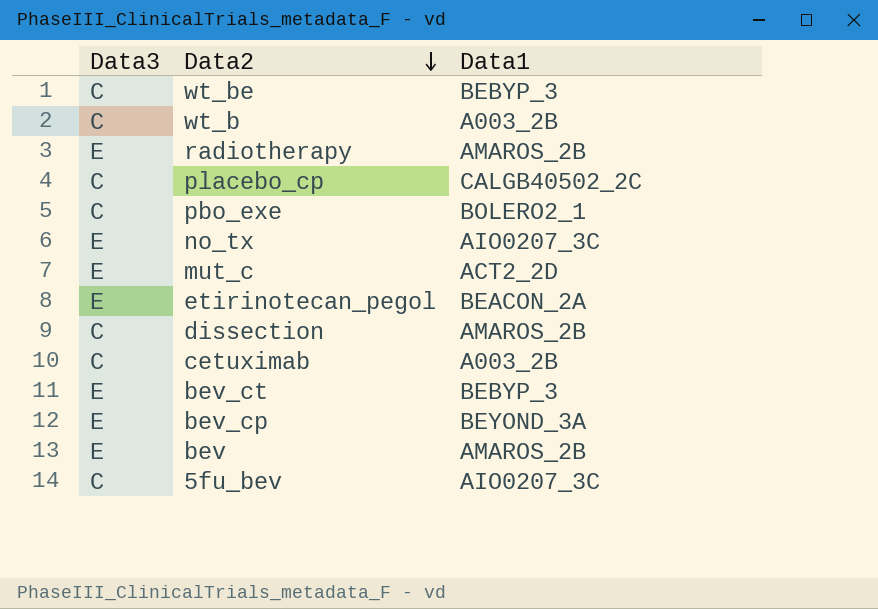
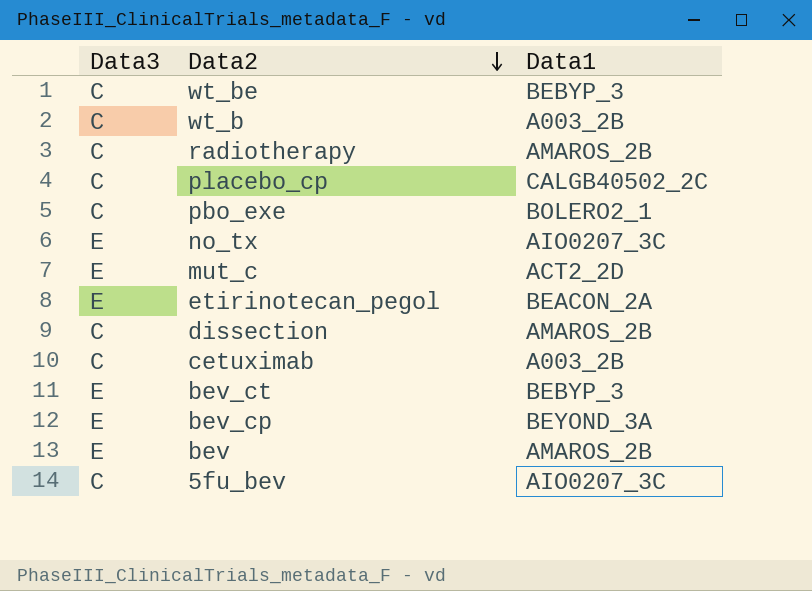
radiotherapy | Data3: E -> C

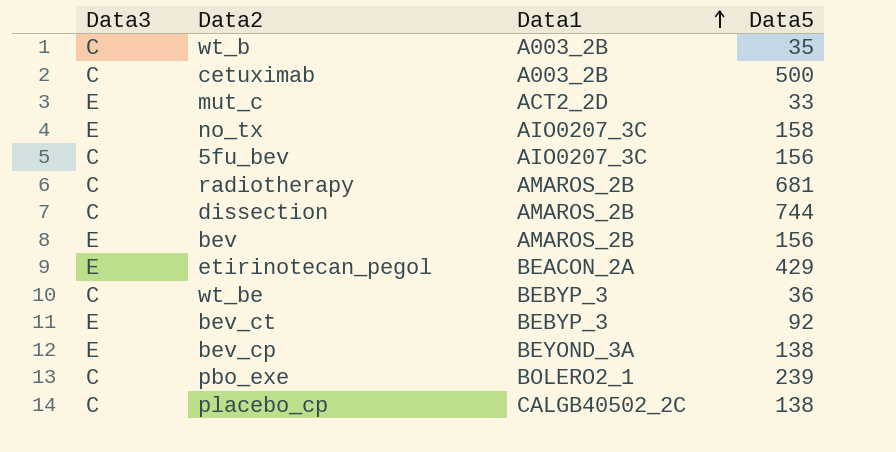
row order: Data2 descending -> Data1 ascending
column Data5 | position: none -> 4

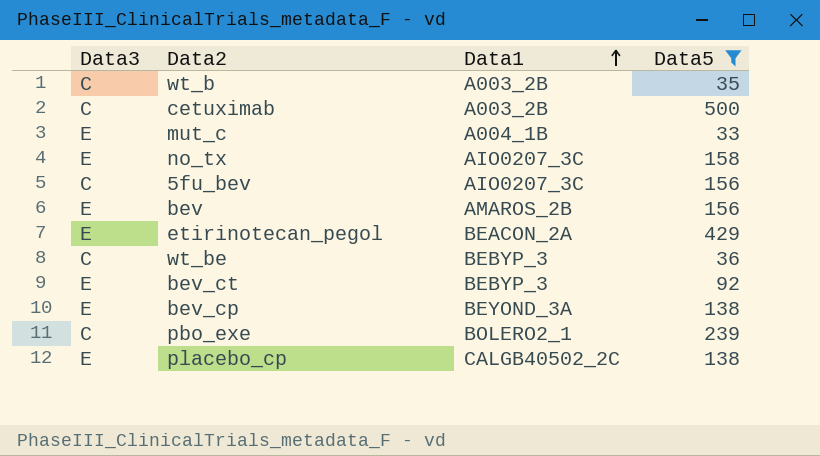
filter: none -> Data5 <= 500
mut_c | Data1: ACT2_2D -> A004_1B
placebo_cp | Data3: C -> E

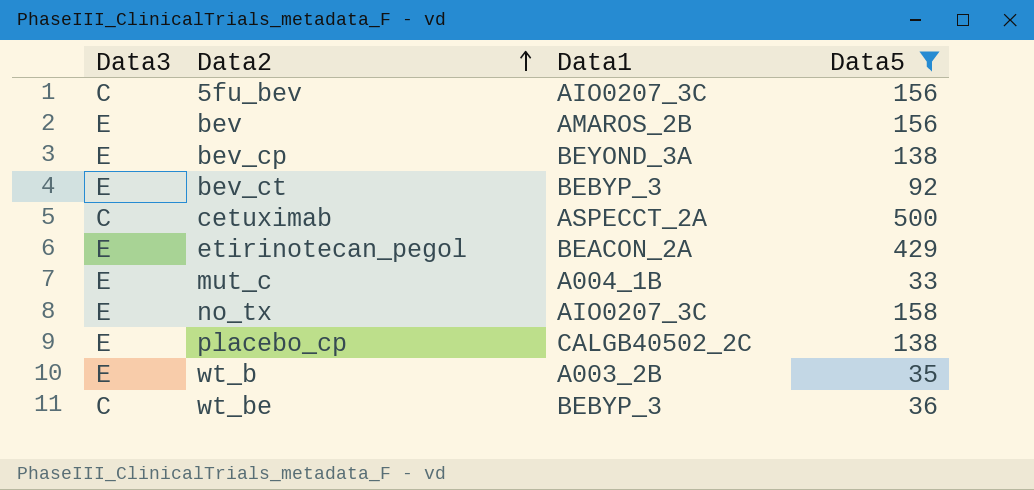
row order: Data1 ascending -> Data2 ascending
row pbo_exe: C | BOLERO2_1 | 239 -> none
cetuximab | Data1: A003_2B -> ASPECCT_2A
wt_b | Data3: C -> E

